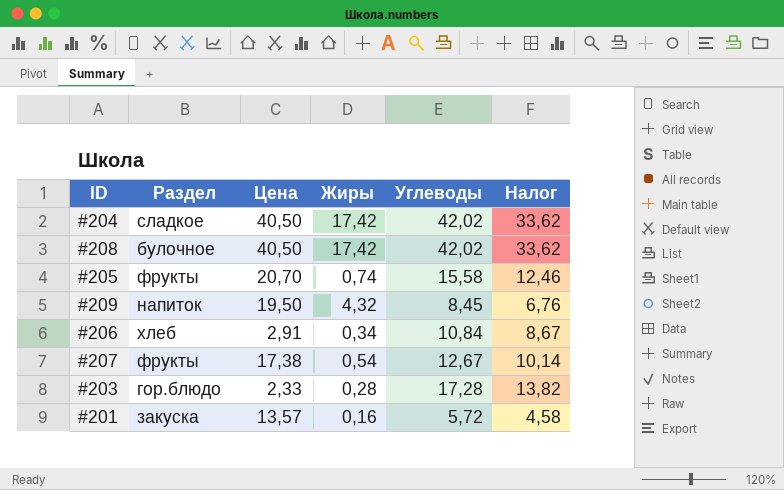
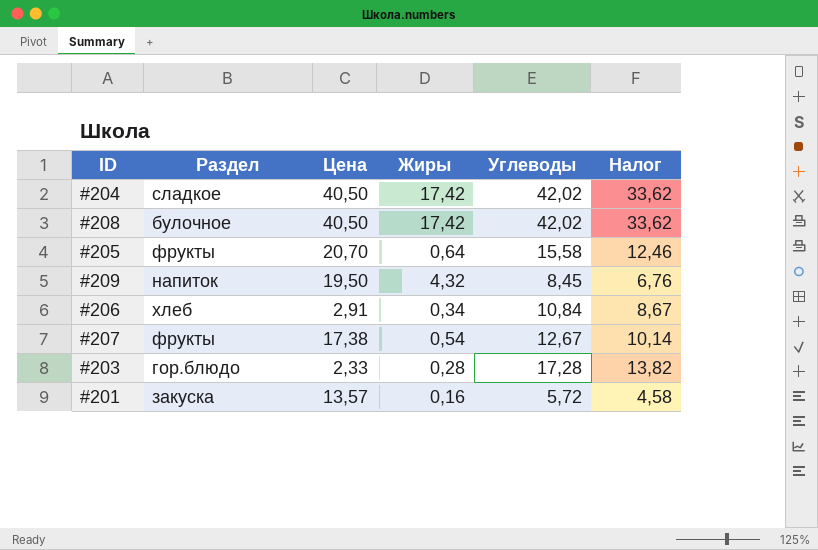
#205 | Жиры: 0,74 -> 0,64

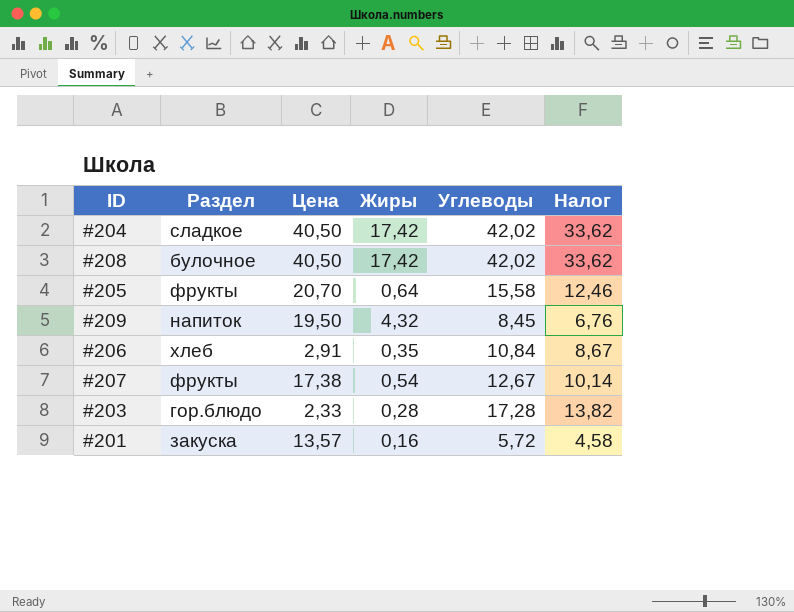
#206 | Жиры: 0,34 -> 0,35

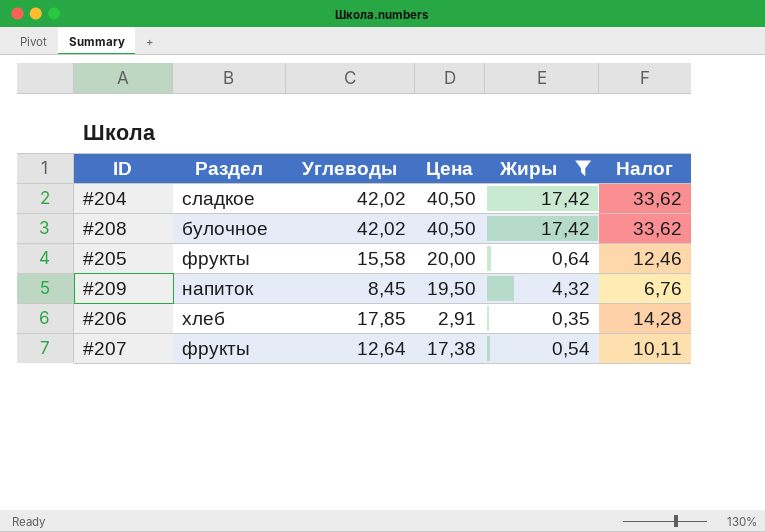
filter: none -> Жиры >= 0,35
column Углеводы | position: 5 -> 3
#205 | Цена: 20,70 -> 20,00
#206 | Углеводы: 10,84 -> 17,85
#206 | Налог: 8,67 -> 14,28
#207 | Углеводы: 12,67 -> 12,64
#207 | Налог: 10,14 -> 10,11

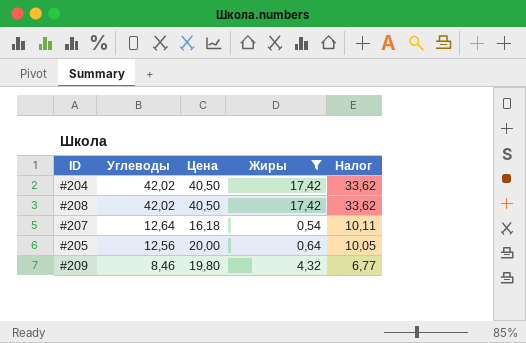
row order: none -> Углеводы descending
column Раздел | position: 2 -> none
row #206: хлеб | 17,85 | 2,91 | 0,35 | 14,28 -> none
#207 | Цена: 17,38 -> 16,18
#205 | Углеводы: 15,58 -> 12,56
#205 | Налог: 12,46 -> 10,05
#209 | Углеводы: 8,45 -> 8,46
#209 | Цена: 19,50 -> 19,80
#209 | Налог: 6,76 -> 6,77

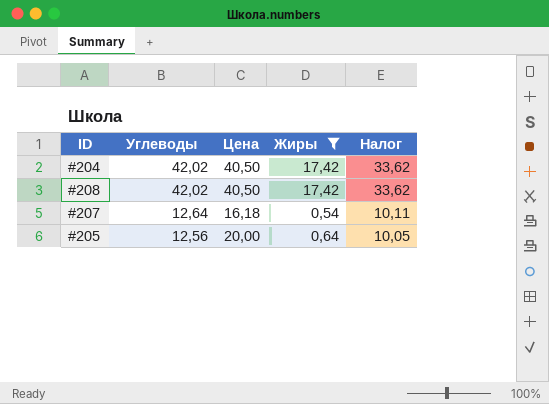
row #209: 8,46 | 19,80 | 4,32 | 6,77 -> none

